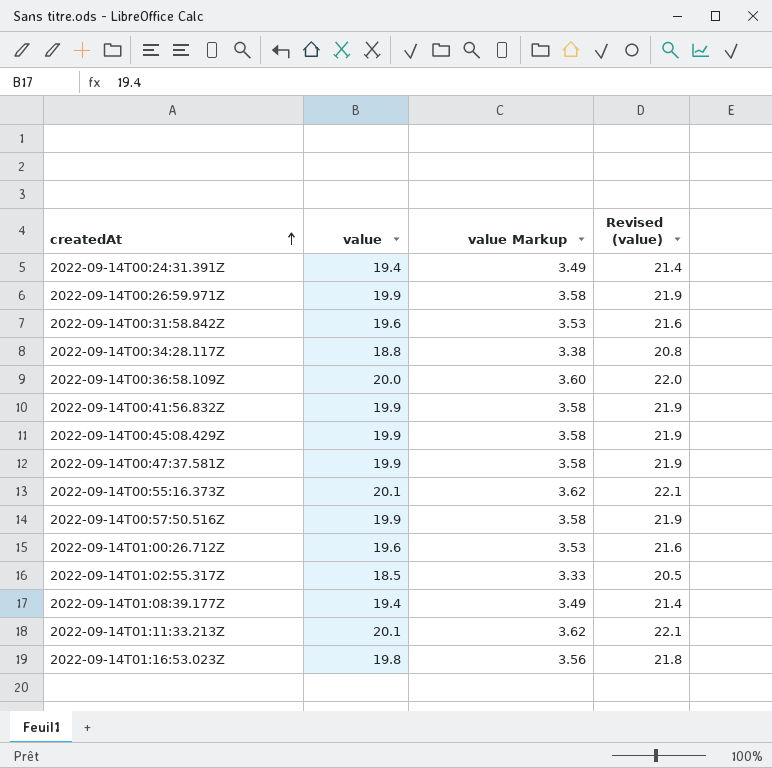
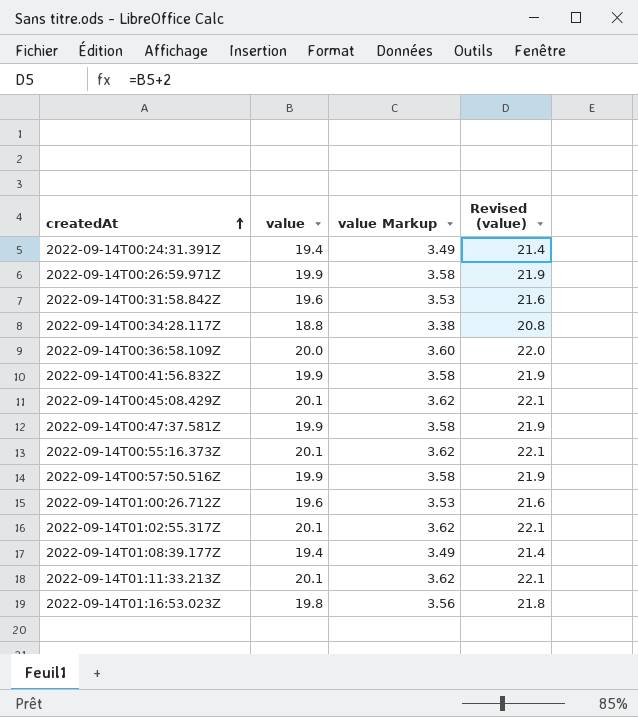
2022-09-14T00:45:08.429Z | value: 19.9 -> 20.1
2022-09-14T00:45:08.429Z | value Markup: 3.58 -> 3.62
2022-09-14T00:45:08.429Z | Revised (value): 21.9 -> 22.1
2022-09-14T01:02:55.317Z | value: 18.5 -> 20.1
2022-09-14T01:02:55.317Z | value Markup: 3.33 -> 3.62
2022-09-14T01:02:55.317Z | Revised (value): 20.5 -> 22.1

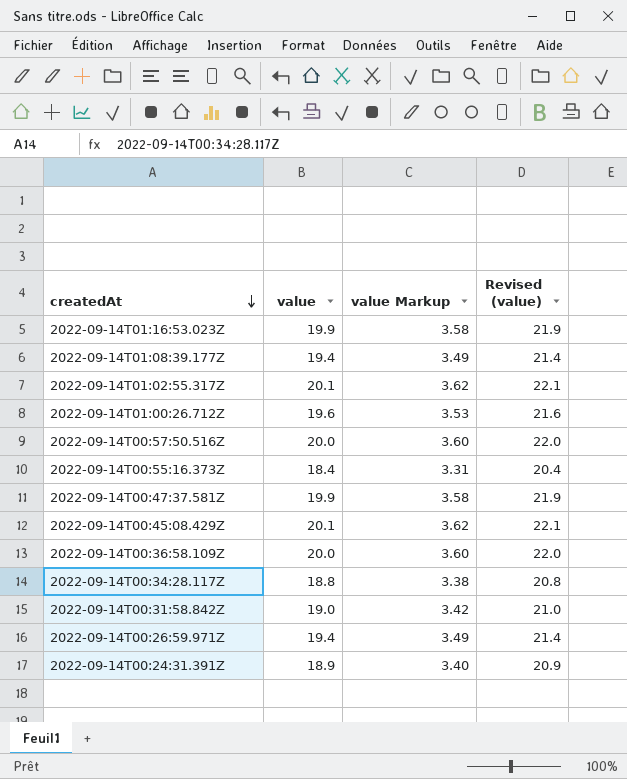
row order: createdAt ascending -> createdAt descending
row 2022-09-14T00:41:56.832Z: 19.9 | 3.58 | 21.9 -> none
row 2022-09-14T01:11:33.213Z: 20.1 | 3.62 | 22.1 -> none
2022-09-14T01:16:53.023Z | value: 19.8 -> 19.9
2022-09-14T01:16:53.023Z | value Markup: 3.56 -> 3.58
2022-09-14T01:16:53.023Z | Revised (value): 21.8 -> 21.9
2022-09-14T00:57:50.516Z | value: 19.9 -> 20.0
2022-09-14T00:57:50.516Z | value Markup: 3.58 -> 3.60
2022-09-14T00:57:50.516Z | Revised (value): 21.9 -> 22.0
2022-09-14T00:55:16.373Z | value: 20.1 -> 18.4
2022-09-14T00:55:16.373Z | value Markup: 3.62 -> 3.31
2022-09-14T00:55:16.373Z | Revised (value): 22.1 -> 20.4
2022-09-14T00:31:58.842Z | value: 19.6 -> 19.0
2022-09-14T00:31:58.842Z | value Markup: 3.53 -> 3.42
2022-09-14T00:31:58.842Z | Revised (value): 21.6 -> 21.0
2022-09-14T00:26:59.971Z | value: 19.9 -> 19.4
2022-09-14T00:26:59.971Z | value Markup: 3.58 -> 3.49
2022-09-14T00:26:59.971Z | Revised (value): 21.9 -> 21.4
2022-09-14T00:24:31.391Z | value: 19.4 -> 18.9
2022-09-14T00:24:31.391Z | value Markup: 3.49 -> 3.40
2022-09-14T00:24:31.391Z | Revised (value): 21.4 -> 20.9

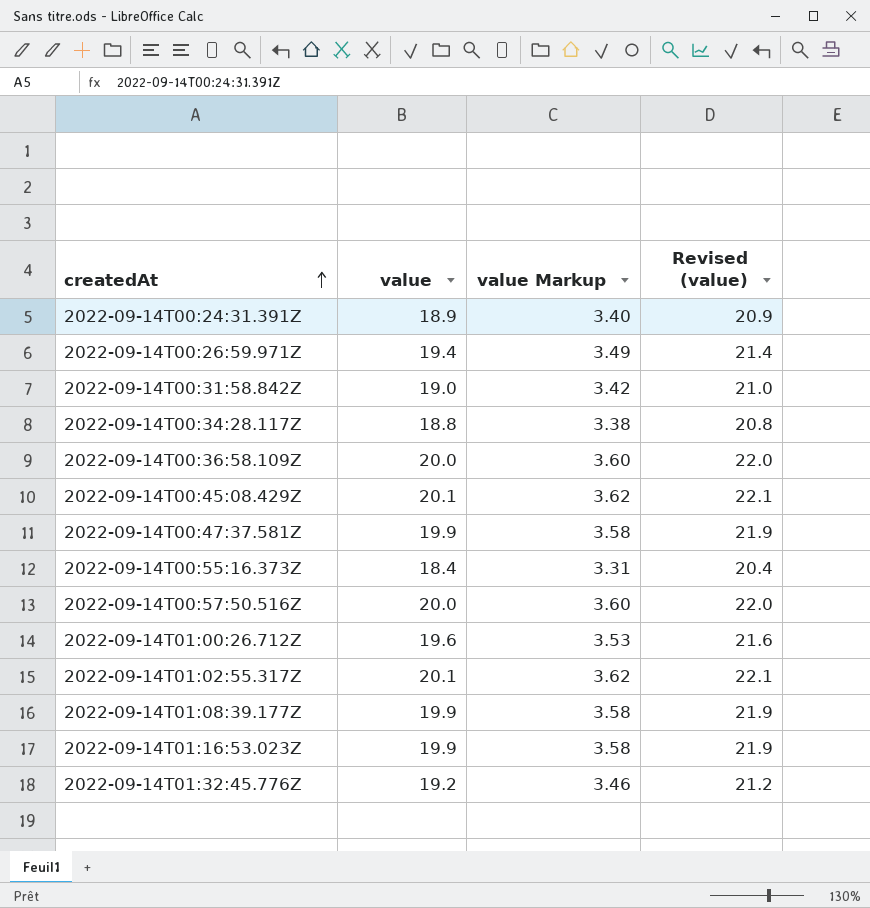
row order: createdAt descending -> createdAt ascending
2022-09-14T01:08:39.177Z | value: 19.4 -> 19.9
2022-09-14T01:08:39.177Z | value Markup: 3.49 -> 3.58
2022-09-14T01:08:39.177Z | Revised (value): 21.4 -> 21.9
row 2022-09-14T01:32:45.776Z: none -> 19.2 | 3.46 | 21.2

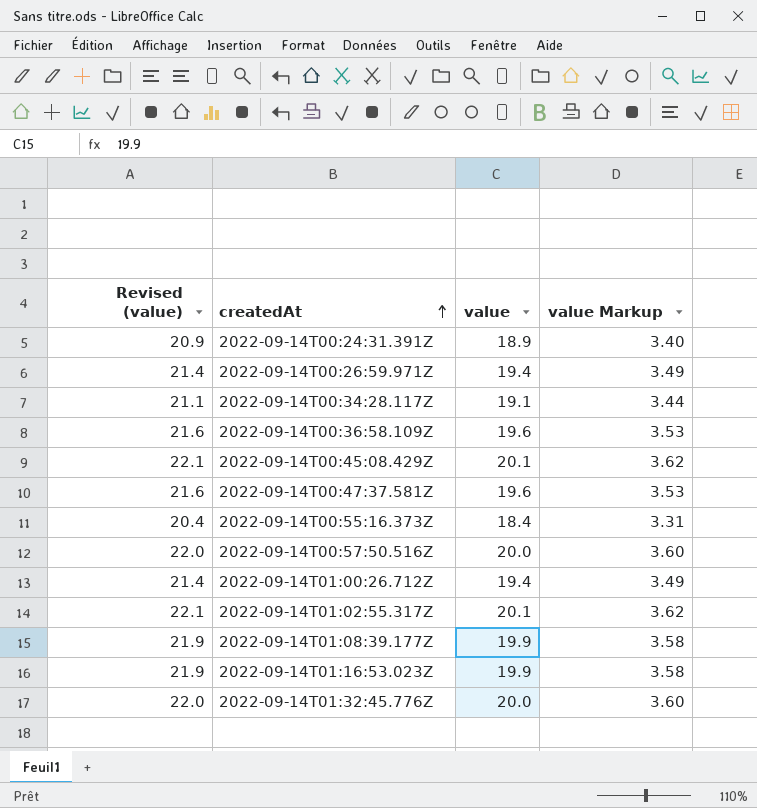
column Revised (value) | position: 4 -> 1
row 2022-09-14T00:31:58.842Z: 19.0 | 3.42 | 21.0 -> none
2022-09-14T00:34:28.117Z | Revised (value): 20.8 -> 21.1
2022-09-14T00:34:28.117Z | value: 18.8 -> 19.1
2022-09-14T00:34:28.117Z | value Markup: 3.38 -> 3.44
2022-09-14T00:36:58.109Z | Revised (value): 22.0 -> 21.6
2022-09-14T00:36:58.109Z | value: 20.0 -> 19.6
2022-09-14T00:36:58.109Z | value Markup: 3.60 -> 3.53
2022-09-14T00:47:37.581Z | Revised (value): 21.9 -> 21.6
2022-09-14T00:47:37.581Z | value: 19.9 -> 19.6
2022-09-14T00:47:37.581Z | value Markup: 3.58 -> 3.53
2022-09-14T01:00:26.712Z | Revised (value): 21.6 -> 21.4
2022-09-14T01:00:26.712Z | value: 19.6 -> 19.4
2022-09-14T01:00:26.712Z | value Markup: 3.53 -> 3.49
2022-09-14T01:32:45.776Z | Revised (value): 21.2 -> 22.0
2022-09-14T01:32:45.776Z | value: 19.2 -> 20.0
2022-09-14T01:32:45.776Z | value Markup: 3.46 -> 3.60

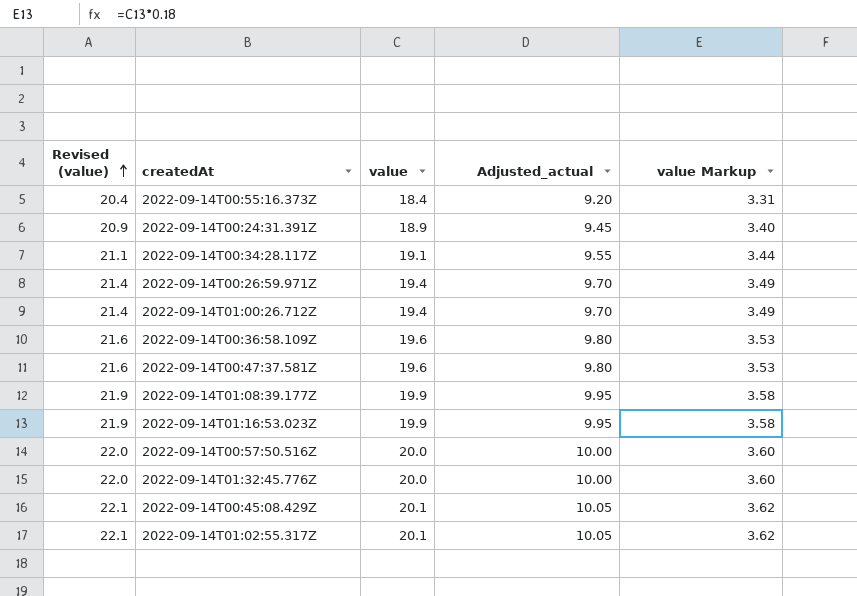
row order: createdAt ascending -> Revised (value) ascending
column Adjusted_actual | formula: none -> [value] * 0.5

